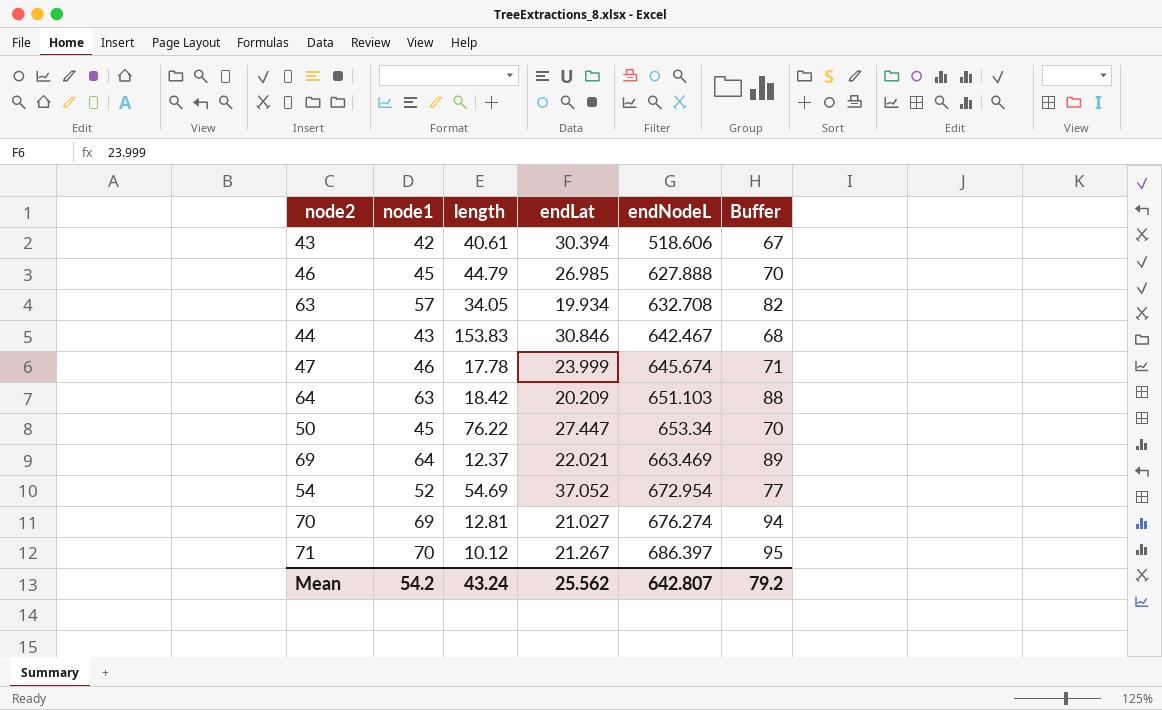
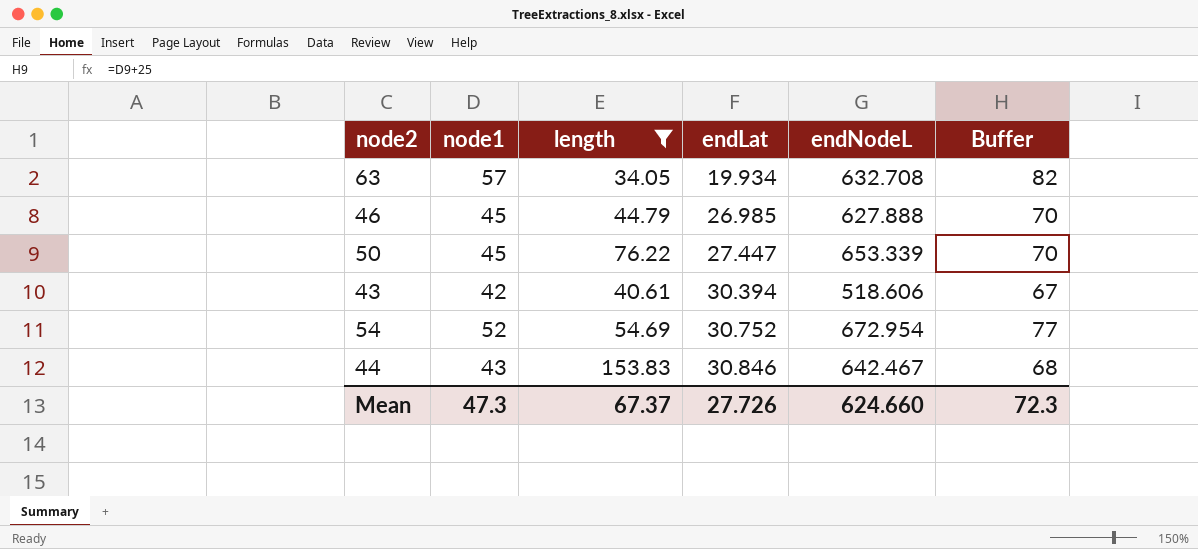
filter: none -> length >= 34.05
row order: endNodeL ascending -> endLat ascending
50 | endNodeL: 653.34 -> 653.339
54 | endLat: 37.052 -> 30.752
Mean | node1: 54.2 -> 47.3
Mean | length: 43.24 -> 67.37
Mean | endLat: 25.562 -> 27.726
Mean | endNodeL: 642.807 -> 624.660
Mean | Buffer: 79.2 -> 72.3

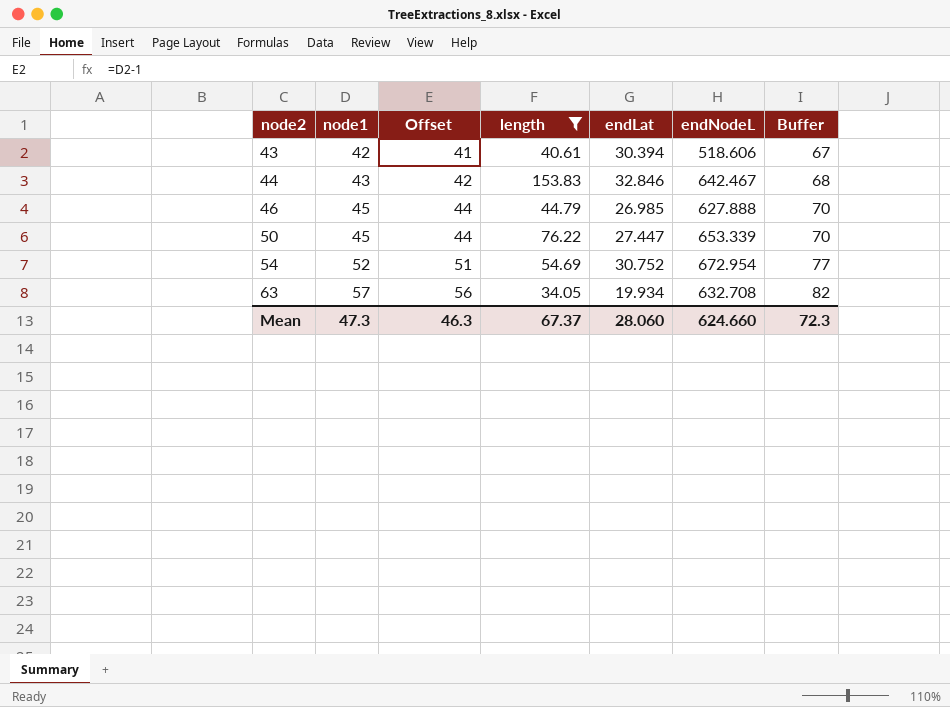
row order: endLat ascending -> node2 ascending
column Offset | formula: none -> [node1] - 1
44 | endLat: 30.846 -> 32.846
Mean | endLat: 27.726 -> 28.060

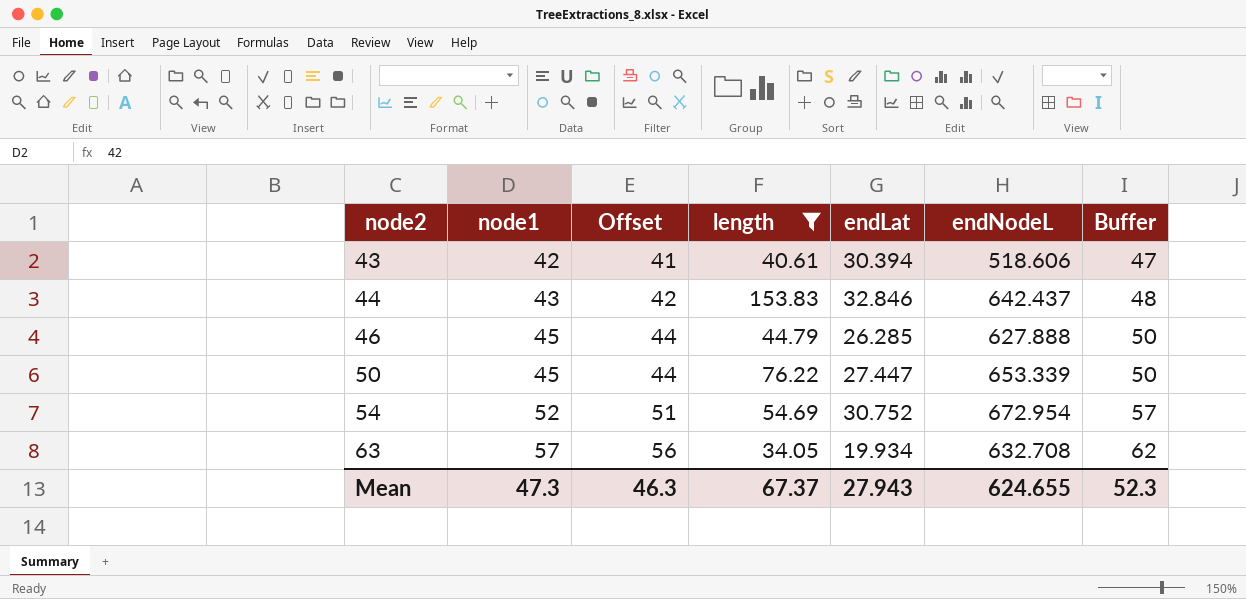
column Buffer | formula: [node1] + 25 -> [node1] + 5
44 | endNodeL: 642.467 -> 642.437
46 | endLat: 26.985 -> 26.285
Mean | endLat: 28.060 -> 27.943
Mean | endNodeL: 624.660 -> 624.655
Mean | Buffer: 72.3 -> 52.3

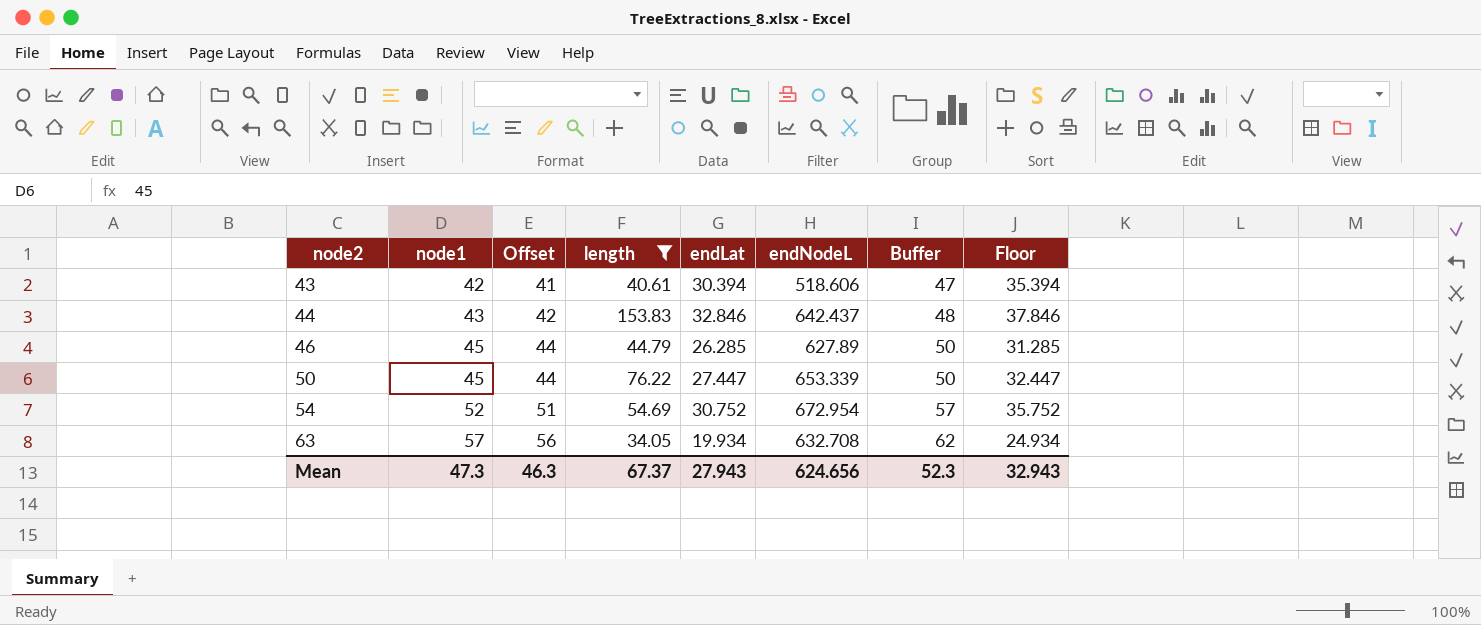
column Floor | formula: none -> [endLat] + 5
46 | endNodeL: 627.888 -> 627.89
Mean | endNodeL: 624.655 -> 624.656

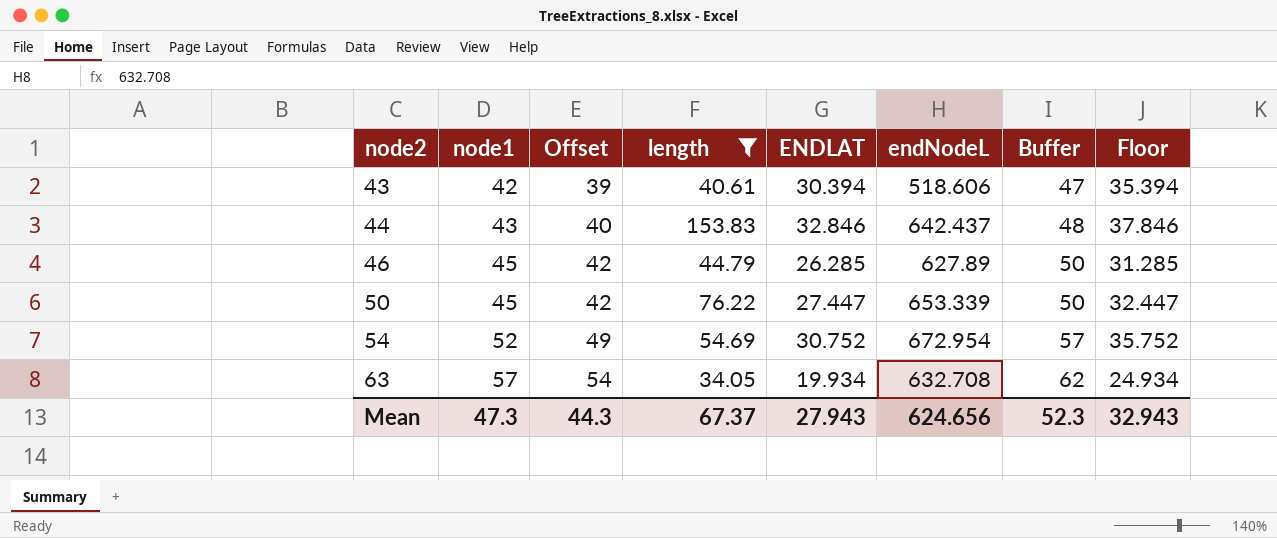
column Offset | formula: [node1] - 1 -> [node1] - 3
column name: endLat -> ENDLAT
Mean | Offset: 46.3 -> 44.3

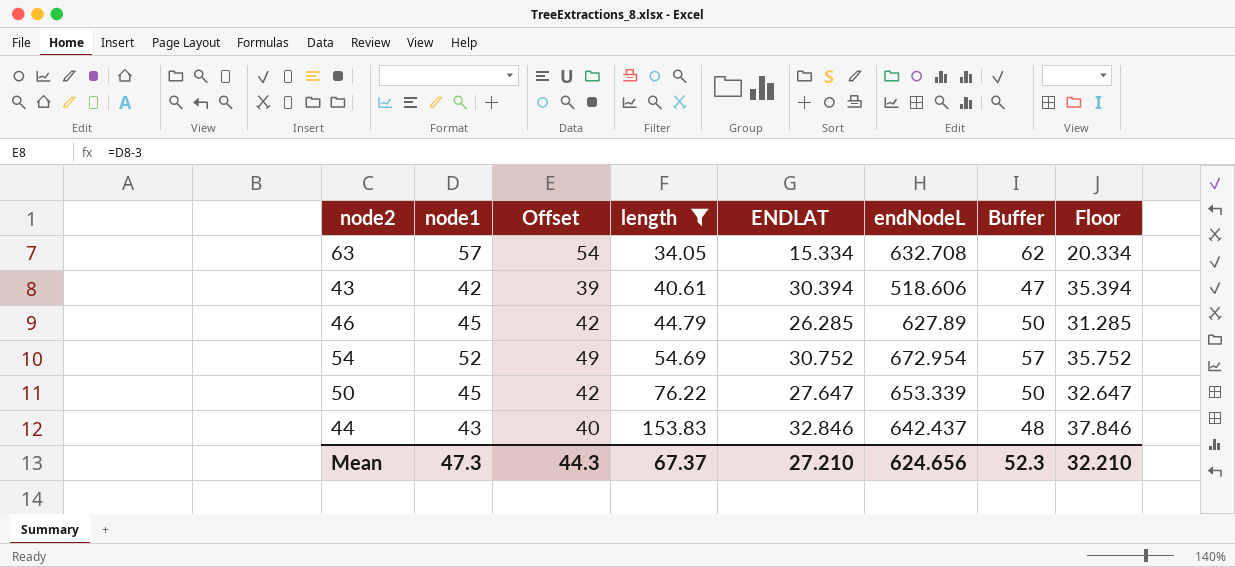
row order: node2 ascending -> length ascending
63 | ENDLAT: 19.934 -> 15.334
63 | Floor: 24.934 -> 20.334
50 | ENDLAT: 27.447 -> 27.647
50 | Floor: 32.447 -> 32.647
Mean | ENDLAT: 27.943 -> 27.210
Mean | Floor: 32.943 -> 32.210

